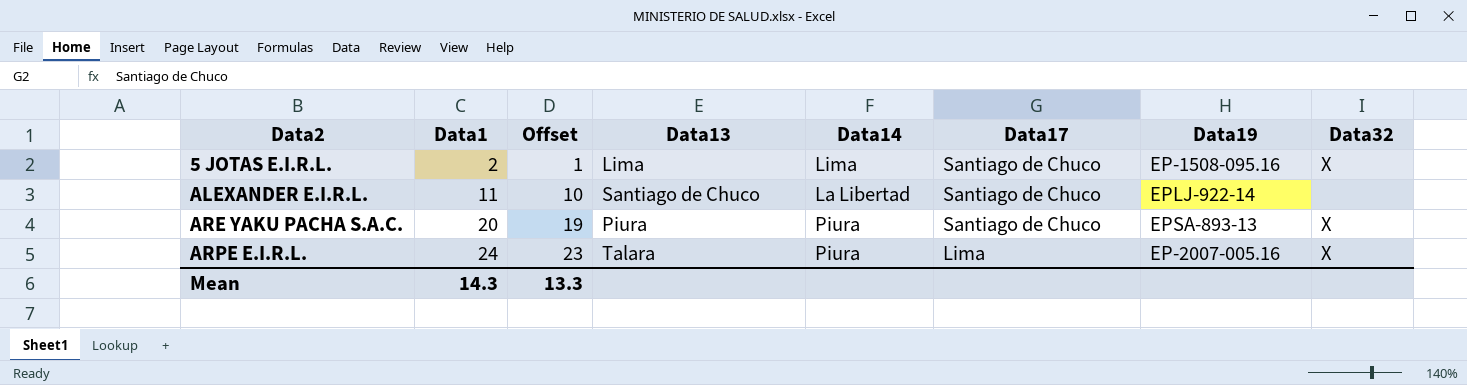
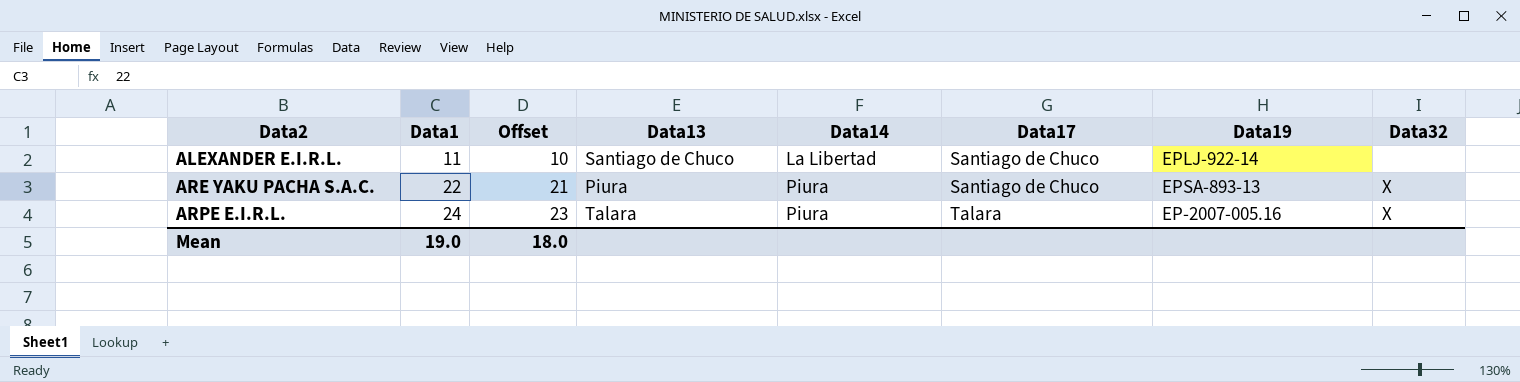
row 5 JOTAS E.I.R.L.: 2 | 1 | Lima | Lima | Santiago de Chuco | EP-1508-095.16 | X -> none
ARE YAKU PACHA S.A.C. | Data1: 20 -> 22
ARE YAKU PACHA S.A.C. | Offset: 19 -> 21
ARPE E.I.R.L. | Data17: Lima -> Talara
Mean | Data1: 14.3 -> 19.0
Mean | Offset: 13.3 -> 18.0

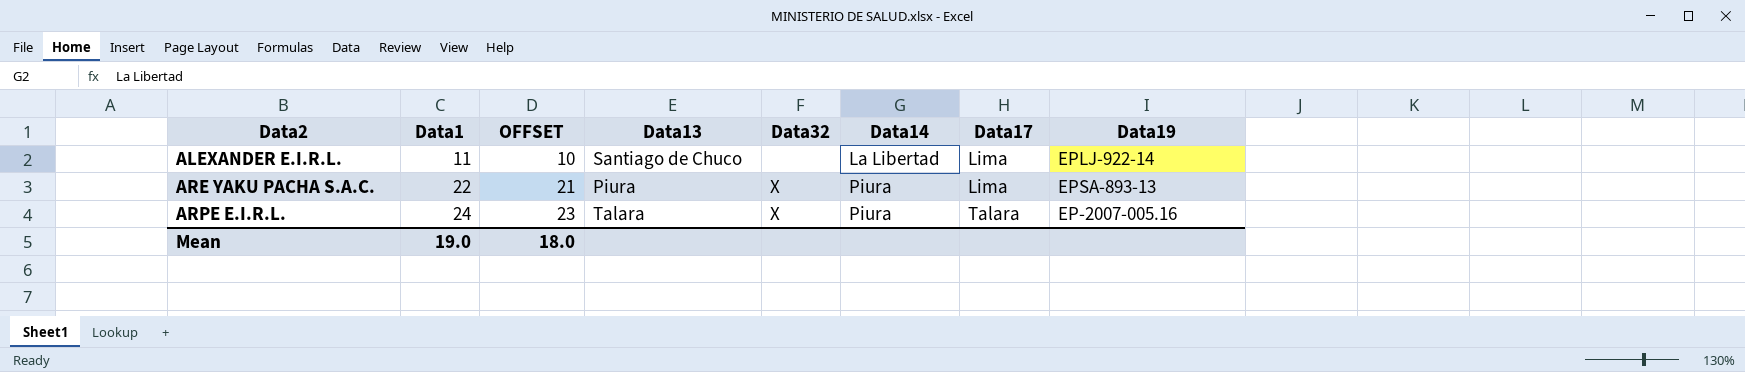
column name: Offset -> OFFSET
column Data32 | position: 8 -> 5
ALEXANDER E.I.R.L. | Data17: Santiago de Chuco -> Lima
ARE YAKU PACHA S.A.C. | Data17: Santiago de Chuco -> Lima

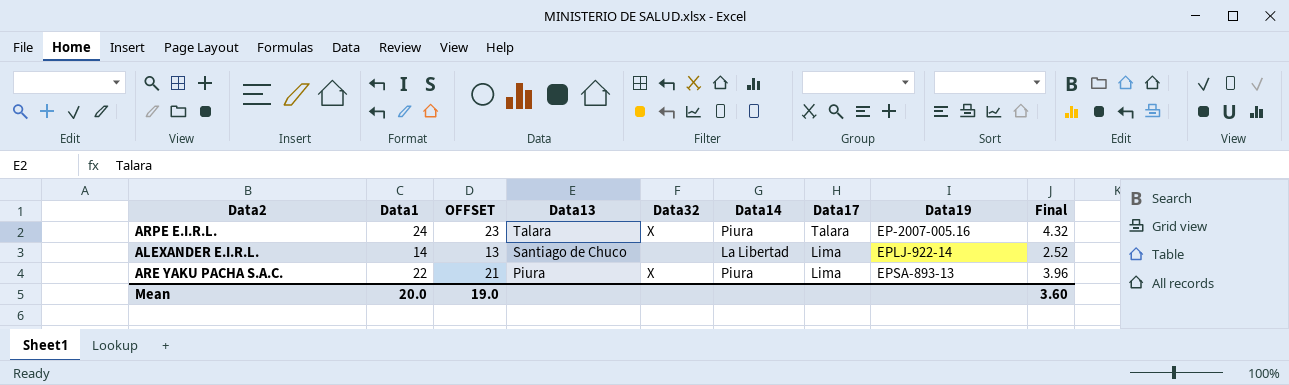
row order: Data2 ascending -> Data13 descending
column Final | formula: none -> [Data1] * 0.18
ALEXANDER E.I.R.L. | Data1: 11 -> 14
ALEXANDER E.I.R.L. | OFFSET: 10 -> 13
Mean | Data1: 19.0 -> 20.0
Mean | OFFSET: 18.0 -> 19.0

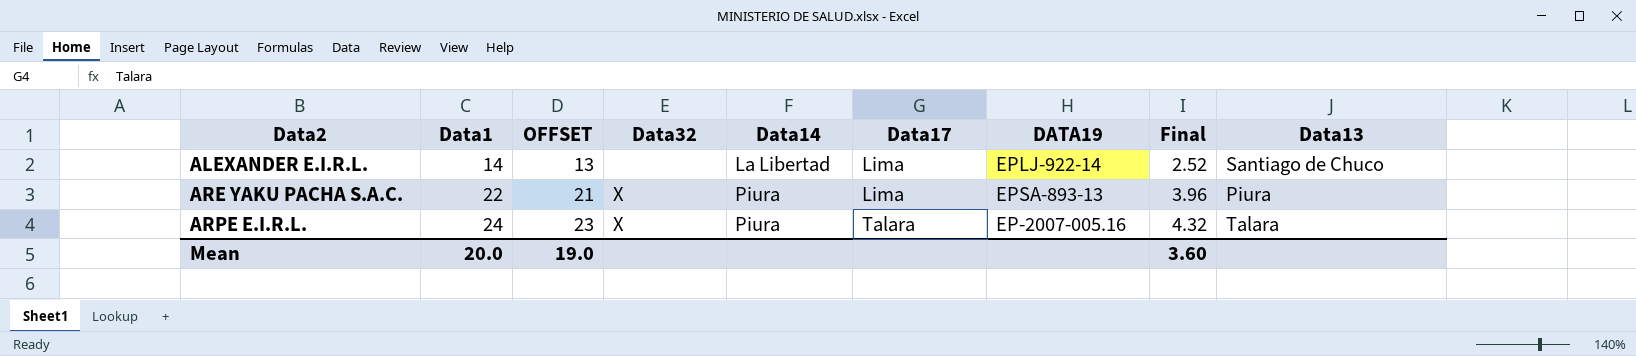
row order: Data13 descending -> Data2 ascending
column name: Data19 -> DATA19
column Data13 | position: 4 -> 9

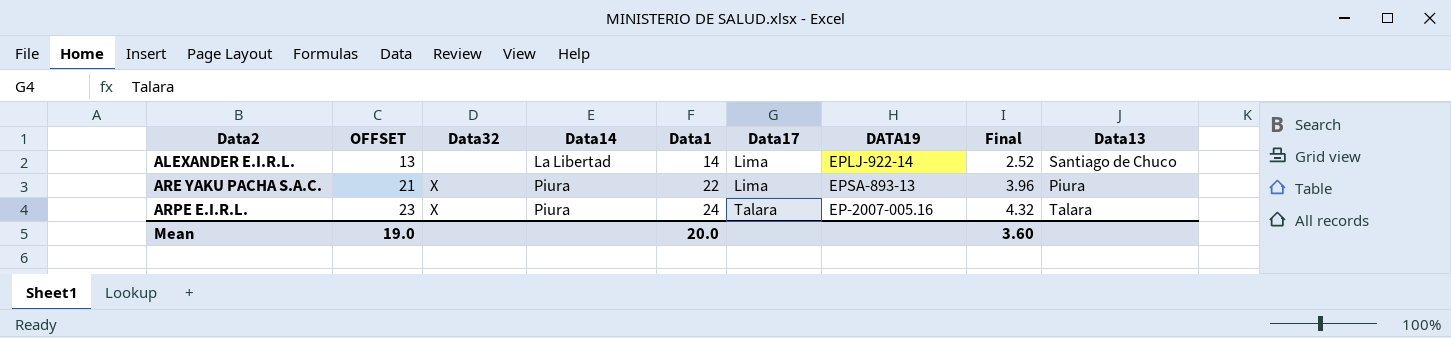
column Data1 | position: 2 -> 5

